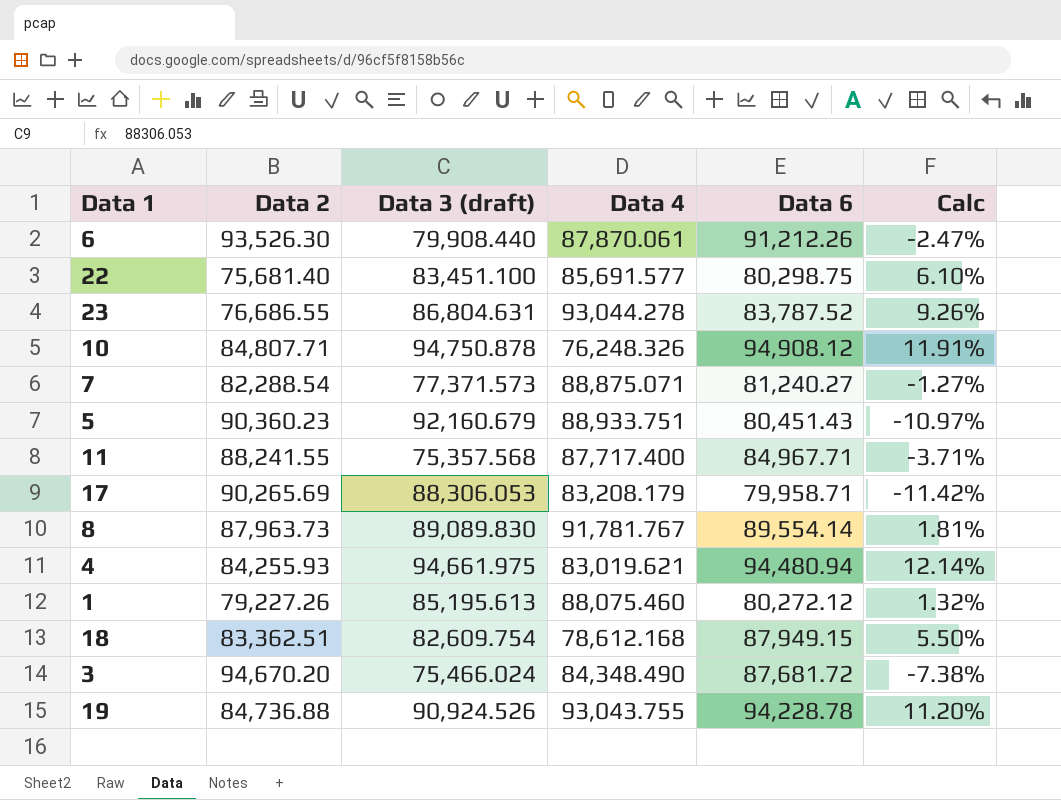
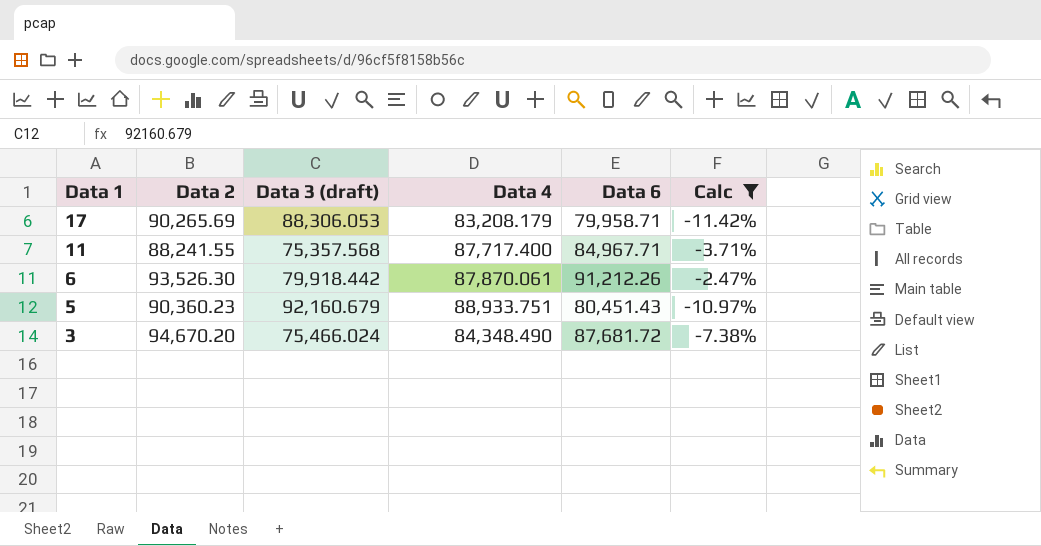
filter: none -> Calc <= -2.47%
row order: none -> Data 1 descending
6 | Data 3 (draft): 79,908.440 -> 79,918.442

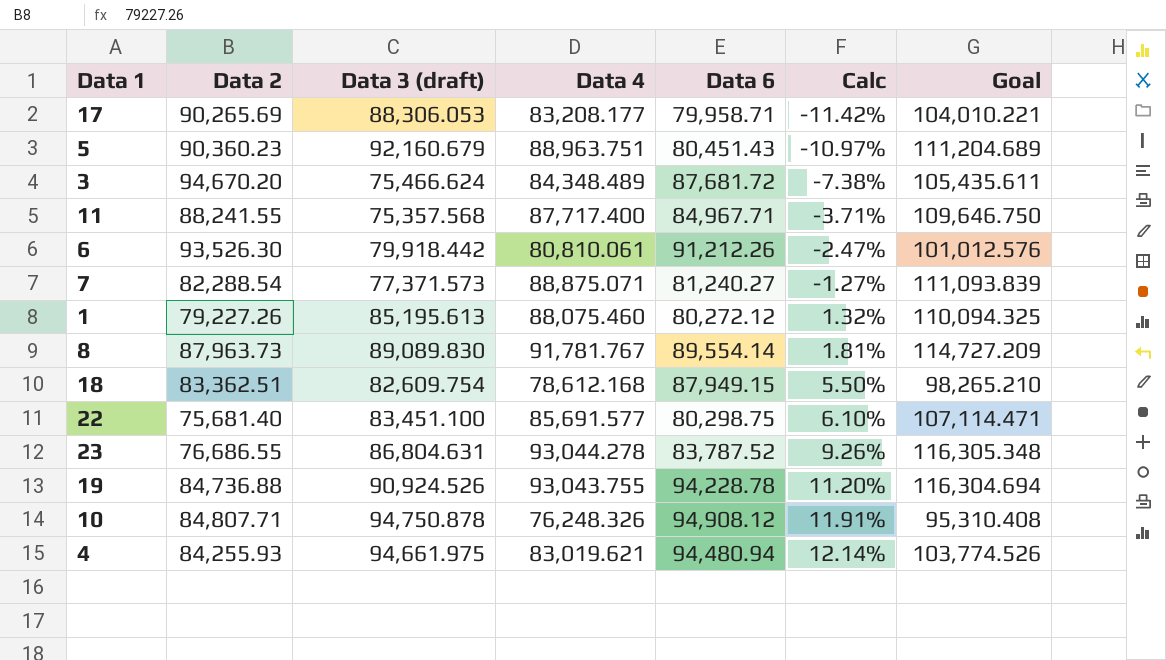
filter: Calc <= -2.47% -> none
row order: Data 1 descending -> Calc ascending
column Goal | formula: none -> [Data 4] * 1.25
17 | Data 4: 83,208.179 -> 83,208.177
5 | Data 4: 88,933.751 -> 88,963.751
3 | Data 3 (draft): 75,466.024 -> 75,466.624
3 | Data 4: 84,348.490 -> 84,348.489
6 | Data 4: 87,870.061 -> 80,810.061

